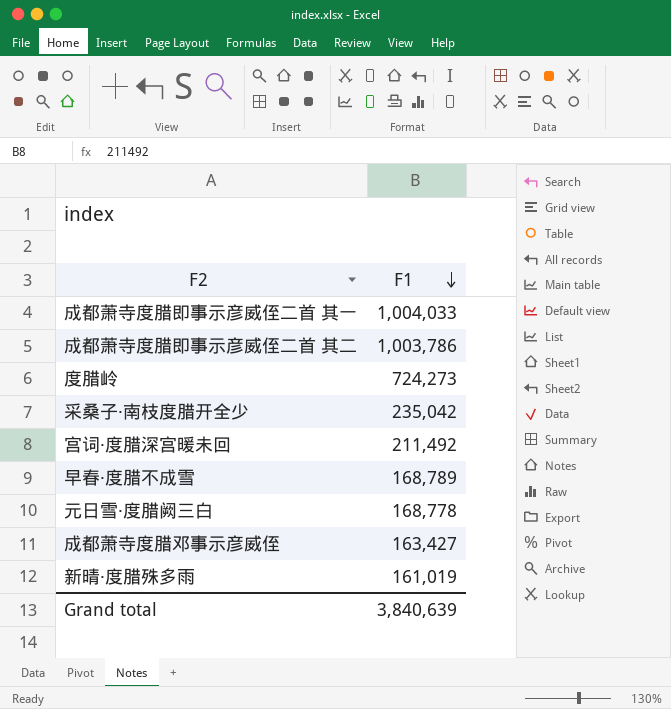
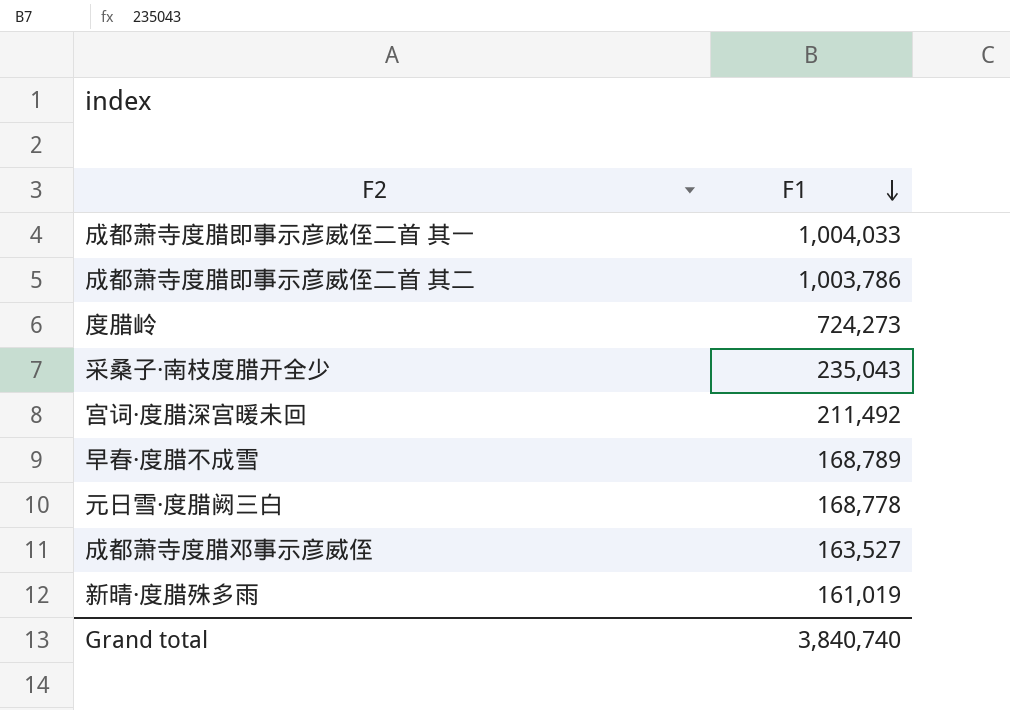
采桑子·南枝度腊开全少 | F1: 235,042 -> 235,043
成都萧寺度腊邓事示彦威侄 | F1: 163,427 -> 163,527
Grand total | F1: 3,840,639 -> 3,840,740

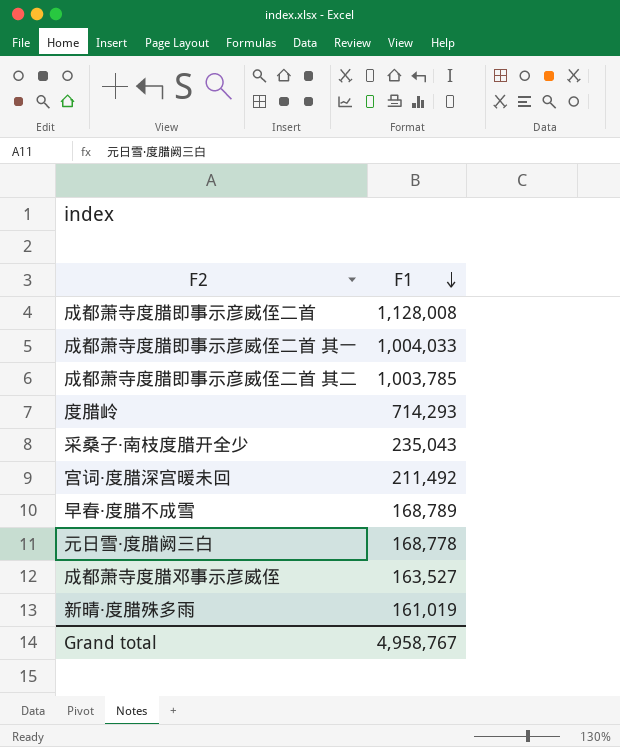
row 成都萧寺度腊即事示彦威侄二首: none -> 1,128,008
成都萧寺度腊即事示彦威侄二首 其二 | F1: 1,003,786 -> 1,003,785
度腊岭 | F1: 724,273 -> 714,293
Grand total | F1: 3,840,740 -> 4,958,767

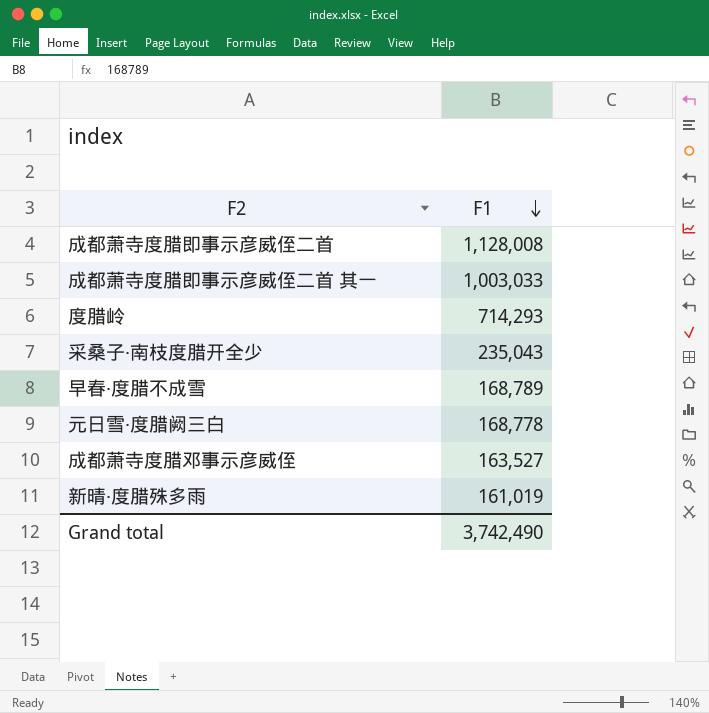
row 成都萧寺度腊即事示彦威侄二首 其二: 1,003,785 -> none
row 宫词·度腊深宫暖未回: 211,492 -> none
成都萧寺度腊即事示彦威侄二首 其一 | F1: 1,004,033 -> 1,003,033
Grand total | F1: 4,958,767 -> 3,742,490

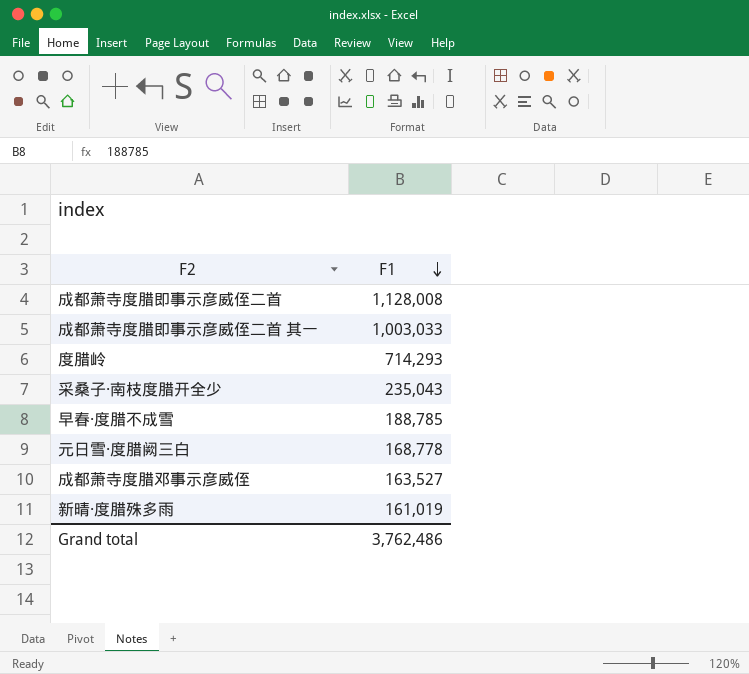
早春·度腊不成雪 | F1: 168,789 -> 188,785
Grand total | F1: 3,742,490 -> 3,762,486

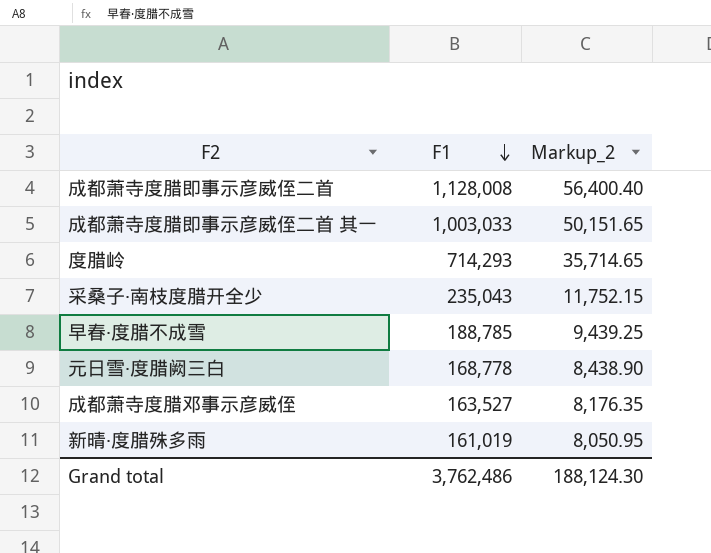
column Markup_2 | formula: none -> [F1] * 0.05

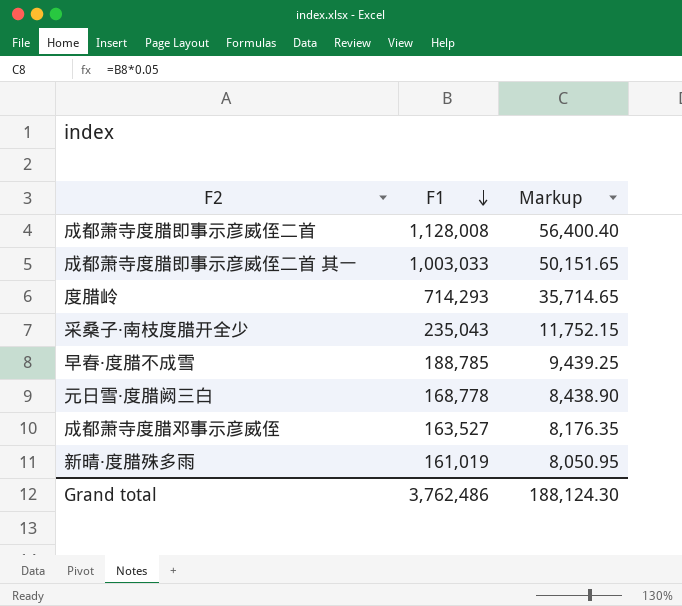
column name: Markup_2 -> Markup

